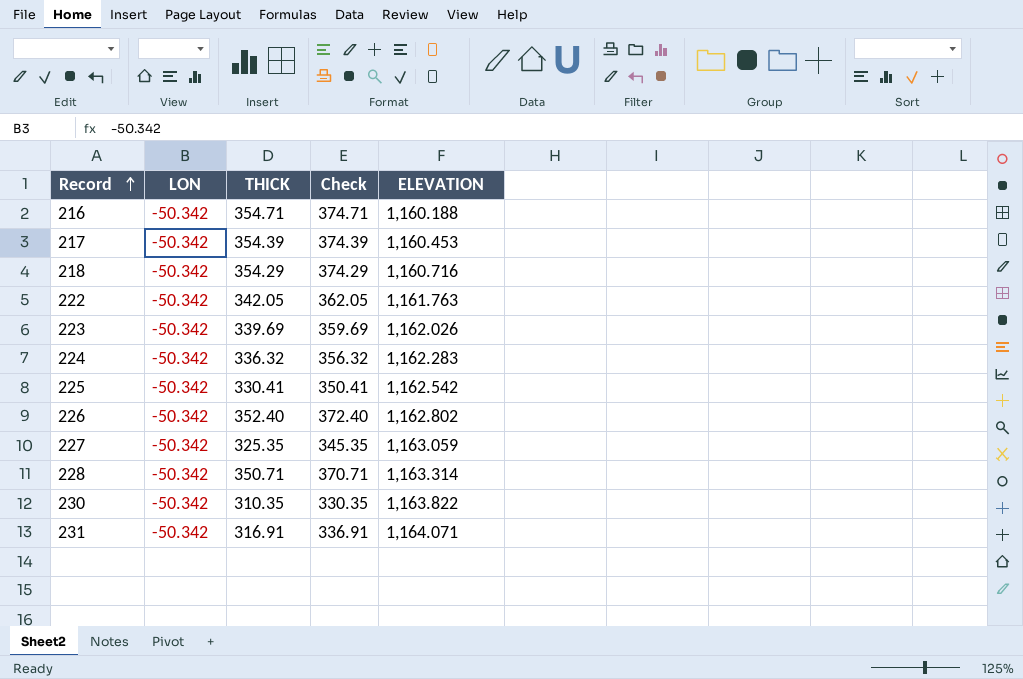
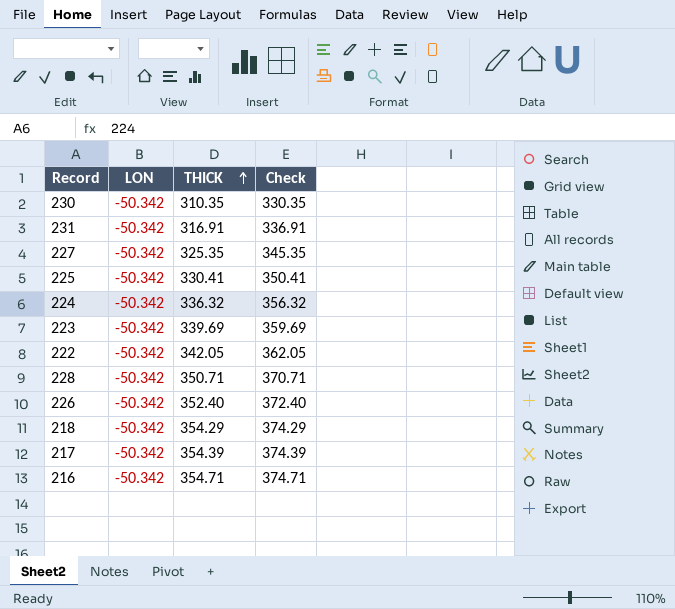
row order: Record ascending -> THICK ascending
column ELEVATION | position: 5 -> none

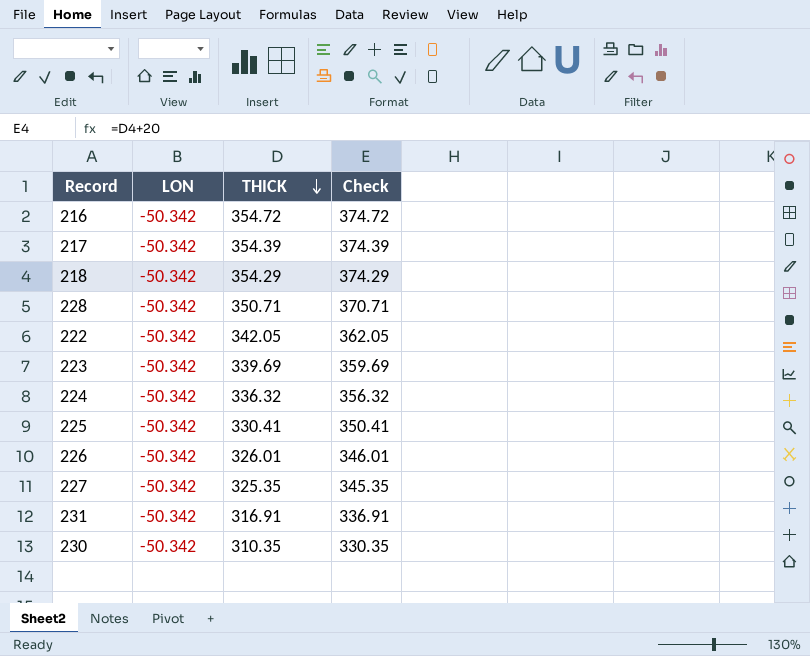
row order: THICK ascending -> THICK descending
216 | THICK: 354.71 -> 354.72
216 | Check: 374.71 -> 374.72
226 | THICK: 352.40 -> 326.01
226 | Check: 372.40 -> 346.01

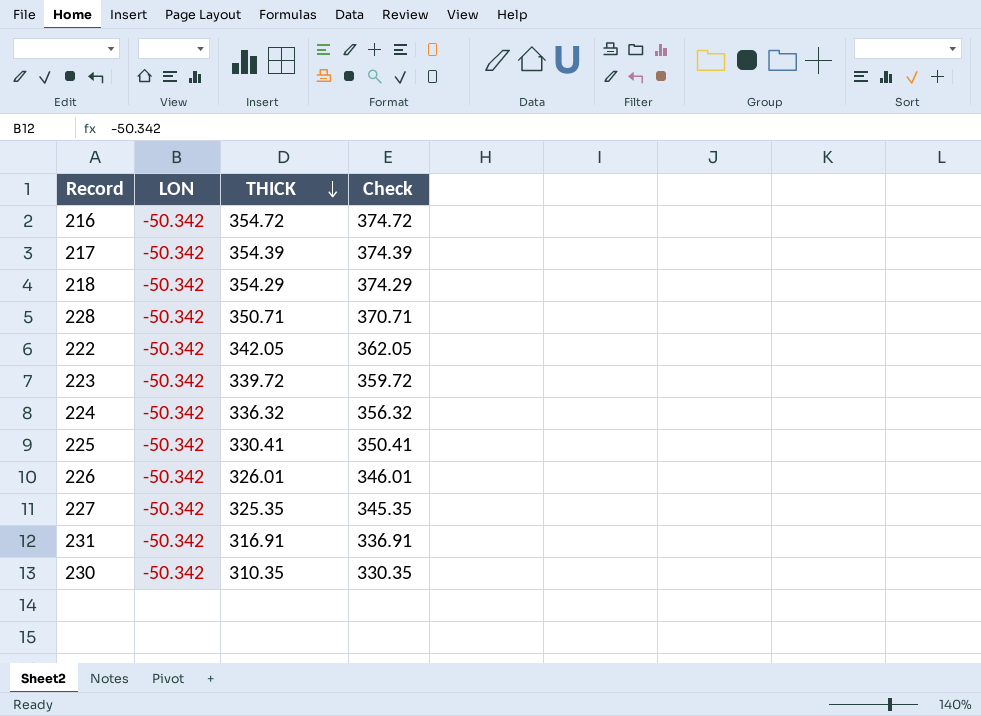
223 | THICK: 339.69 -> 339.72
223 | Check: 359.69 -> 359.72

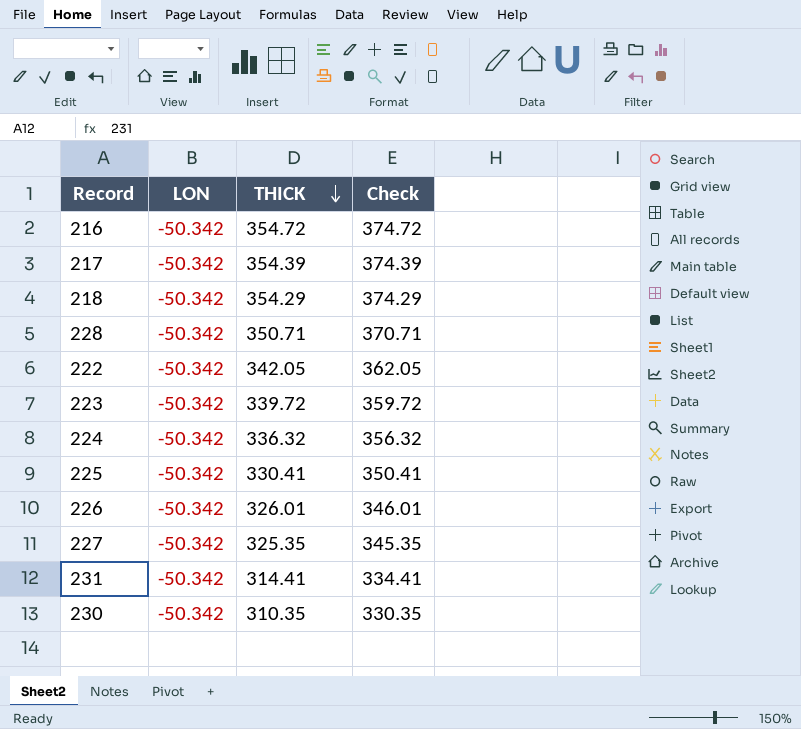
231 | THICK: 316.91 -> 314.41
231 | Check: 336.91 -> 334.41

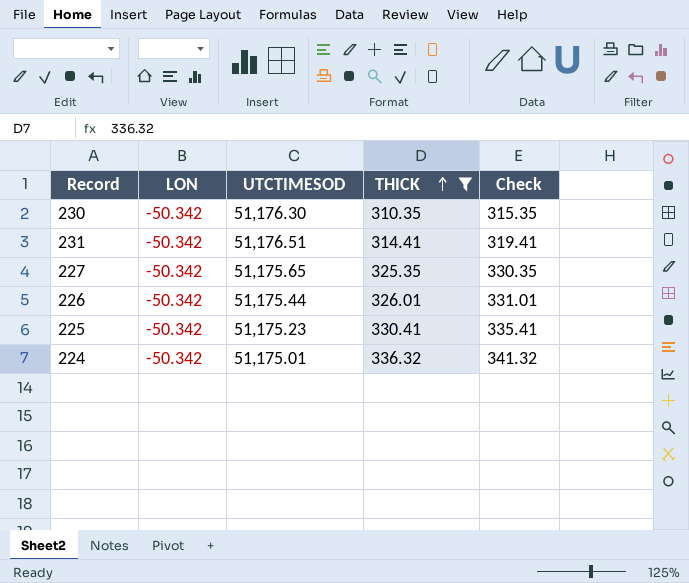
filter: none -> THICK <= 336.32
row order: THICK descending -> THICK ascending
column UTCTIMESOD | position: none -> 3
column Check | formula: [THICK] + 20 -> [THICK] + 5

